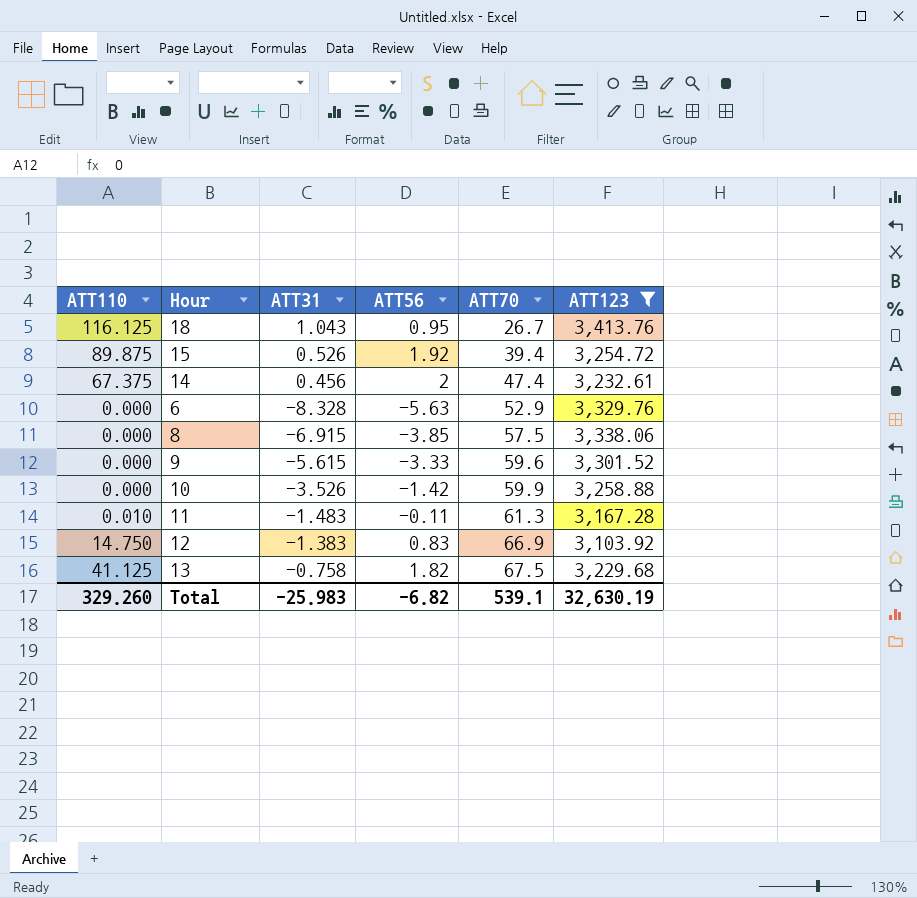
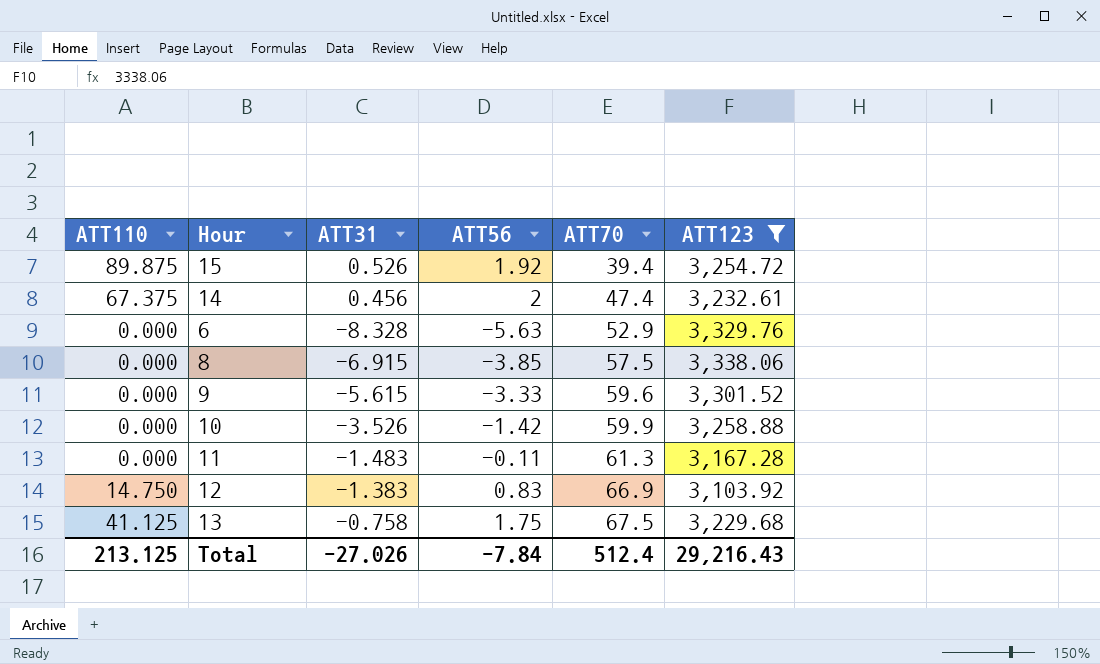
row 18: 116.125 | 1.043 | 0.95 | 26.7 | 3,413.76 -> none
11 | ATT110: 0.010 -> 0.000
13 | ATT56: 1.82 -> 1.75
Total | ATT110: 329.260 -> 213.125
Total | ATT31: -25.983 -> -27.026
Total | ATT56: -6.82 -> -7.84
Total | ATT70: 539.1 -> 512.4
Total | ATT123: 32,630.19 -> 29,216.43

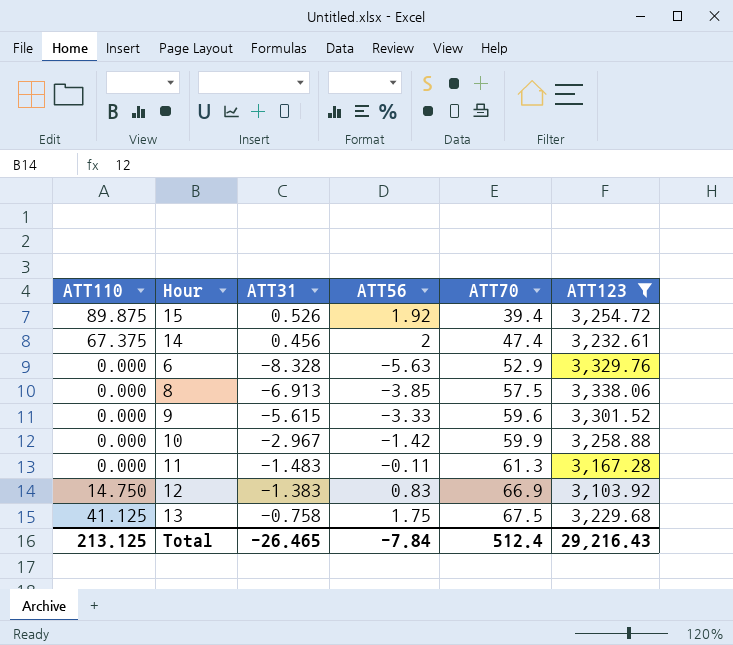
8 | ATT31: -6.915 -> -6.913
10 | ATT31: -3.526 -> -2.967
Total | ATT31: -27.026 -> -26.465

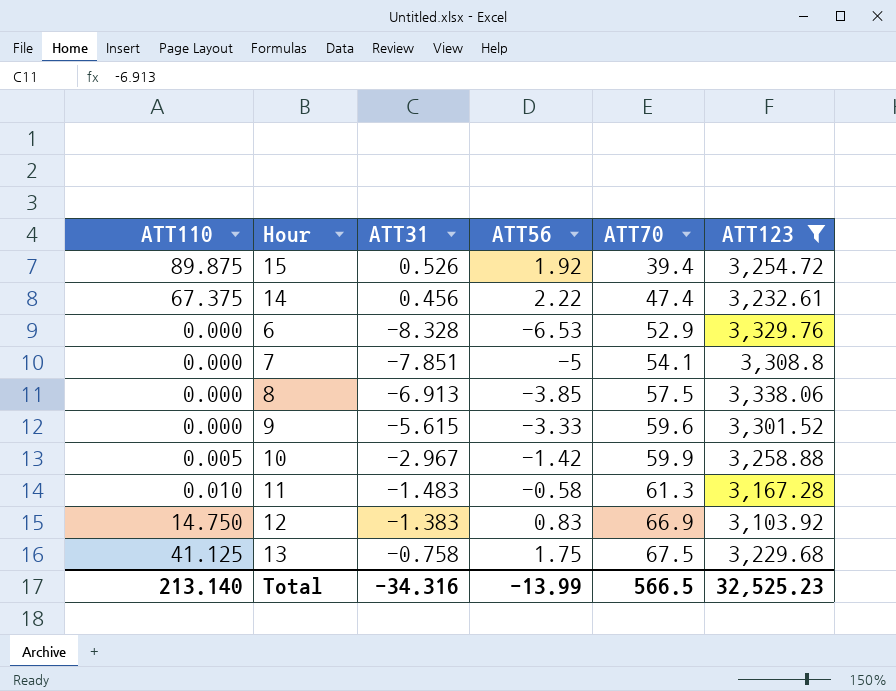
14 | ATT56: 2 -> 2.22
6 | ATT56: -5.63 -> -6.53
row 7: none -> 0.000 | -7.851 | -5 | 54.1 | 3,308.8
10 | ATT110: 0.000 -> 0.005
11 | ATT110: 0.000 -> 0.010
11 | ATT56: -0.11 -> -0.58
Total | ATT110: 213.125 -> 213.140
Total | ATT31: -26.465 -> -34.316
Total | ATT56: -7.84 -> -13.99
Total | ATT70: 512.4 -> 566.5
Total | ATT123: 29,216.43 -> 32,525.23

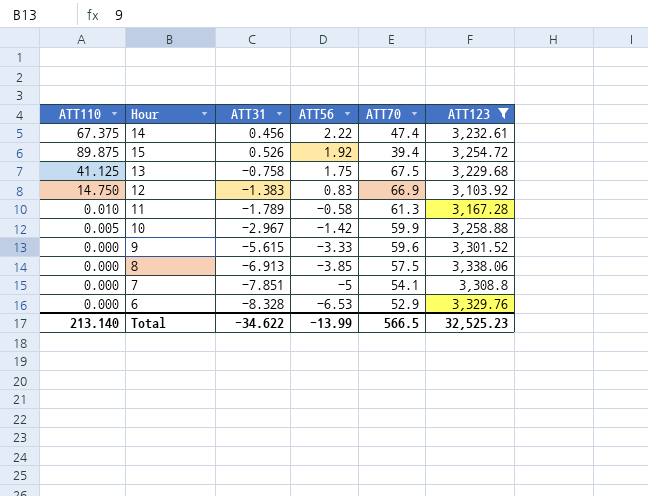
row order: ATT70 ascending -> ATT56 descending
11 | ATT31: -1.483 -> -1.789
Total | ATT31: -34.316 -> -34.622

